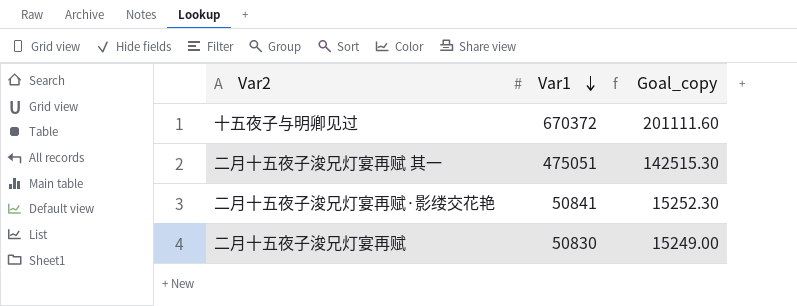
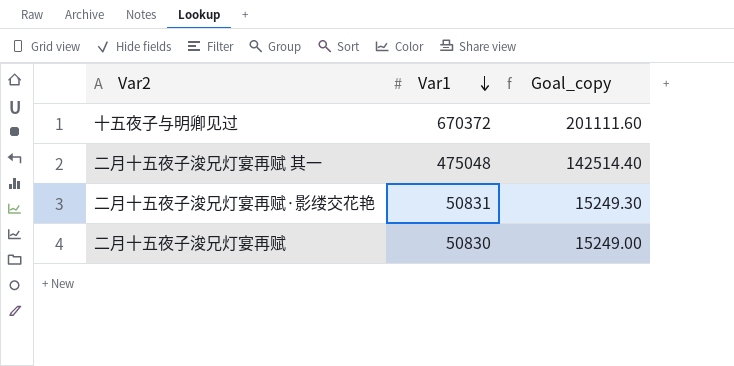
二月十五夜子浚兄灯宴再赋 其一 | Var1: 475051 -> 475048
二月十五夜子浚兄灯宴再赋 其一 | Goal_copy: 142515.30 -> 142514.40
二月十五夜子浚兄灯宴再赋·影缕交花艳 | Var1: 50841 -> 50831
二月十五夜子浚兄灯宴再赋·影缕交花艳 | Goal_copy: 15252.30 -> 15249.30

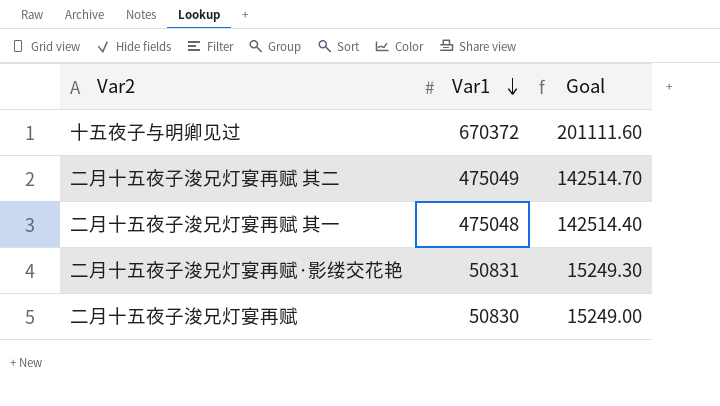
column name: Goal_copy -> Goal
row 二月十五夜子浚兄灯宴再赋 其二: none -> 475049 | 142514.70

